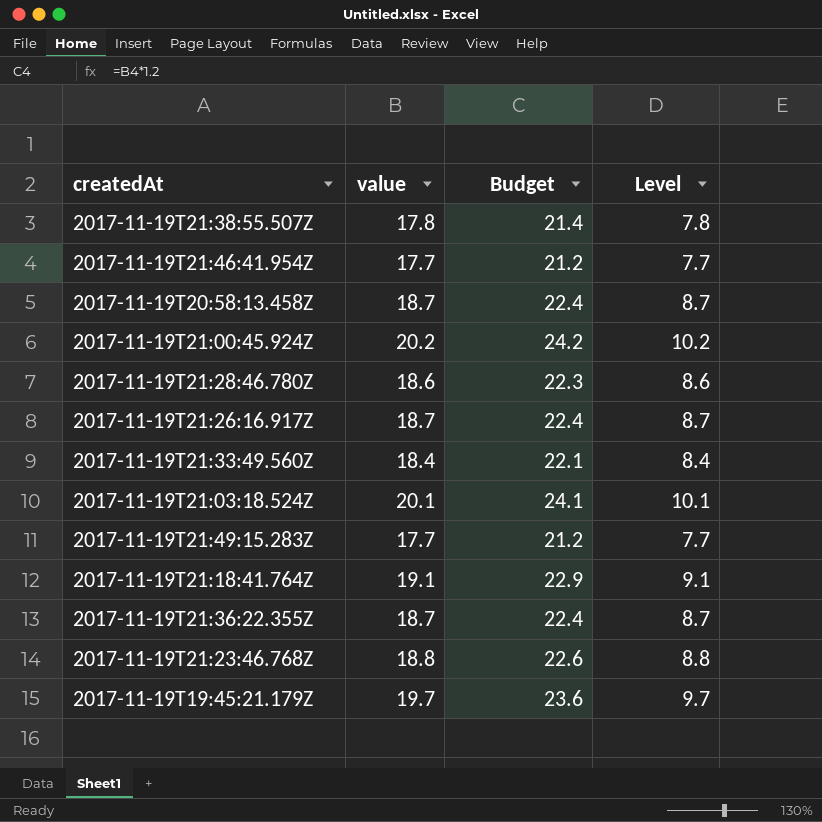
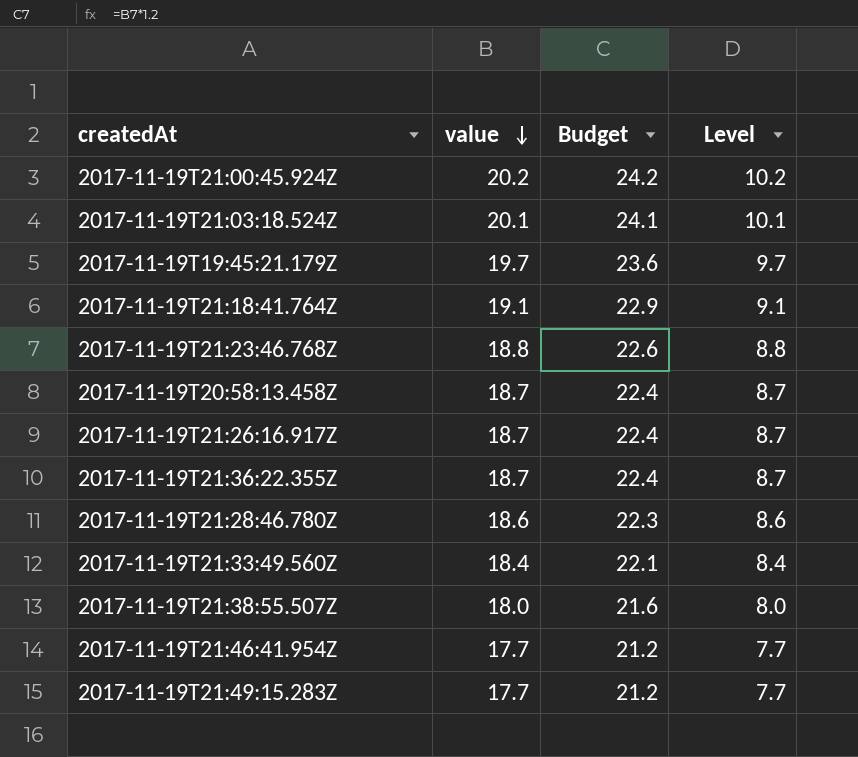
row order: none -> value descending
2017-11-19T21:38:55.507Z | value: 17.8 -> 18.0
2017-11-19T21:38:55.507Z | Budget: 21.4 -> 21.6
2017-11-19T21:38:55.507Z | Level: 7.8 -> 8.0

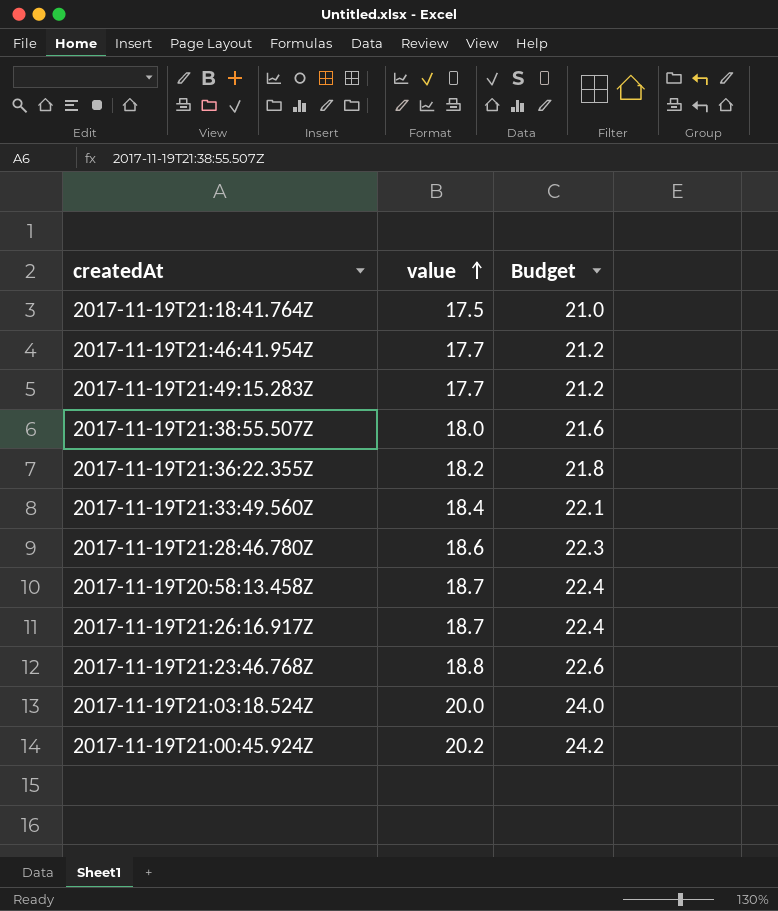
row order: value descending -> value ascending
column Level | formula: [value] - 10 -> none
row 2017-11-19T19:45:21.179Z: 19.7 | 23.6 | 9.7 -> none
2017-11-19T21:18:41.764Z | value: 19.1 -> 17.5
2017-11-19T21:18:41.764Z | Budget: 22.9 -> 21.0
2017-11-19T21:36:22.355Z | value: 18.7 -> 18.2
2017-11-19T21:36:22.355Z | Budget: 22.4 -> 21.8
2017-11-19T21:03:18.524Z | value: 20.1 -> 20.0
2017-11-19T21:03:18.524Z | Budget: 24.1 -> 24.0

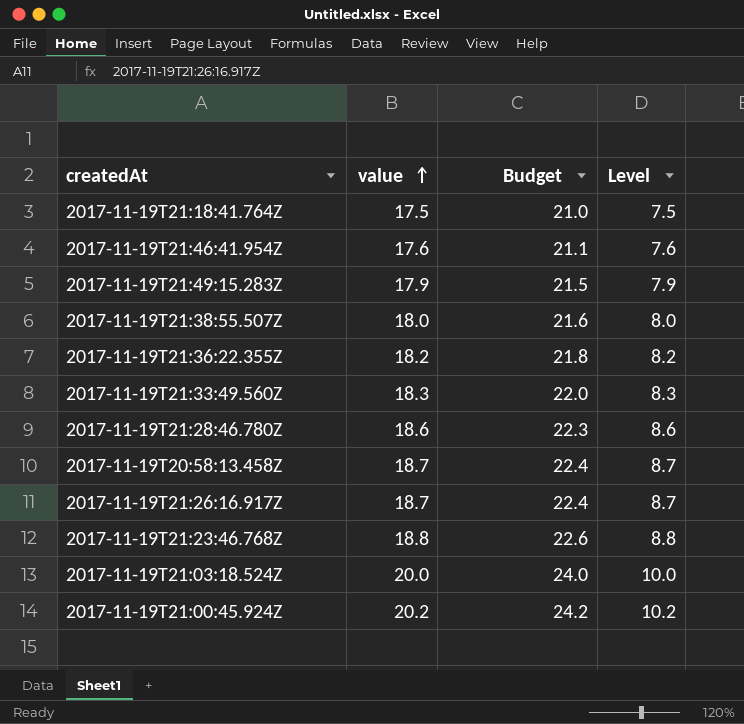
column Level | formula: none -> [value] - 10
2017-11-19T21:46:41.954Z | value: 17.7 -> 17.6
2017-11-19T21:46:41.954Z | Budget: 21.2 -> 21.1
2017-11-19T21:49:15.283Z | value: 17.7 -> 17.9
2017-11-19T21:49:15.283Z | Budget: 21.2 -> 21.5
2017-11-19T21:33:49.560Z | value: 18.4 -> 18.3
2017-11-19T21:33:49.560Z | Budget: 22.1 -> 22.0

